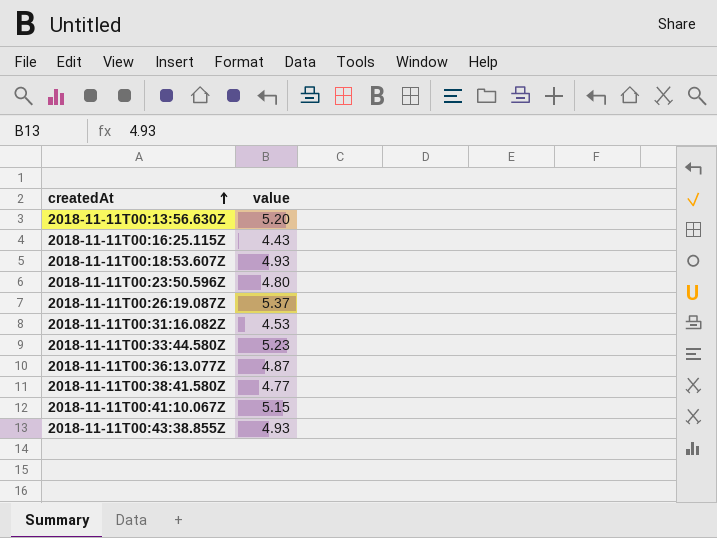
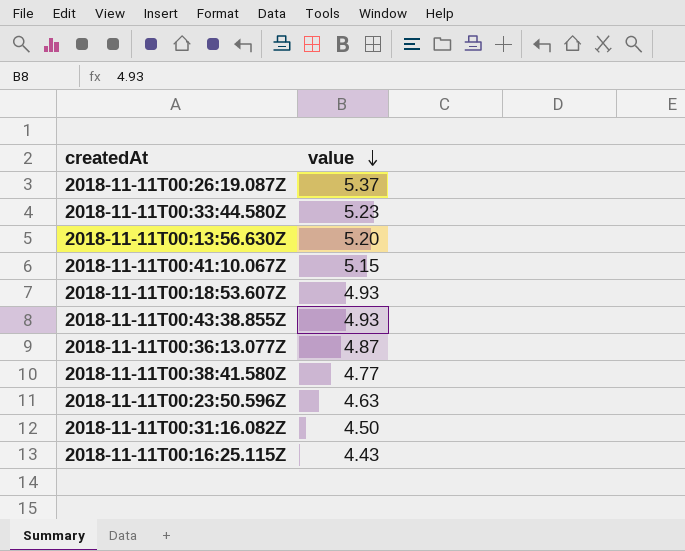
row order: createdAt ascending -> value descending
2018-11-11T00:23:50.596Z | value: 4.80 -> 4.63
2018-11-11T00:31:16.082Z | value: 4.53 -> 4.50

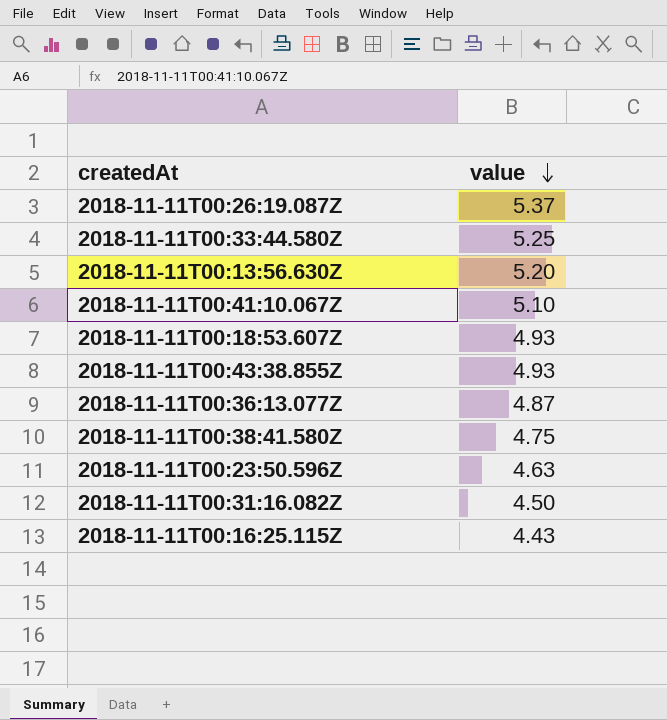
2018-11-11T00:33:44.580Z | value: 5.23 -> 5.25
2018-11-11T00:41:10.067Z | value: 5.15 -> 5.10
2018-11-11T00:38:41.580Z | value: 4.77 -> 4.75

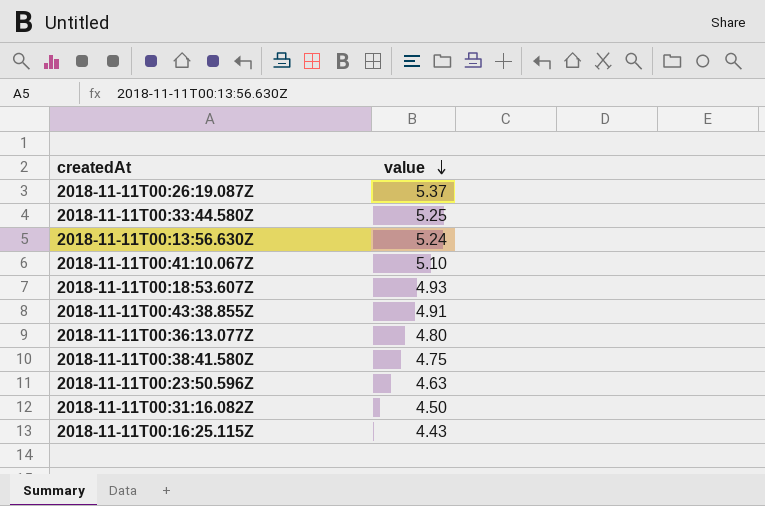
2018-11-11T00:13:56.630Z | value: 5.20 -> 5.24
2018-11-11T00:43:38.855Z | value: 4.93 -> 4.91
2018-11-11T00:36:13.077Z | value: 4.87 -> 4.80

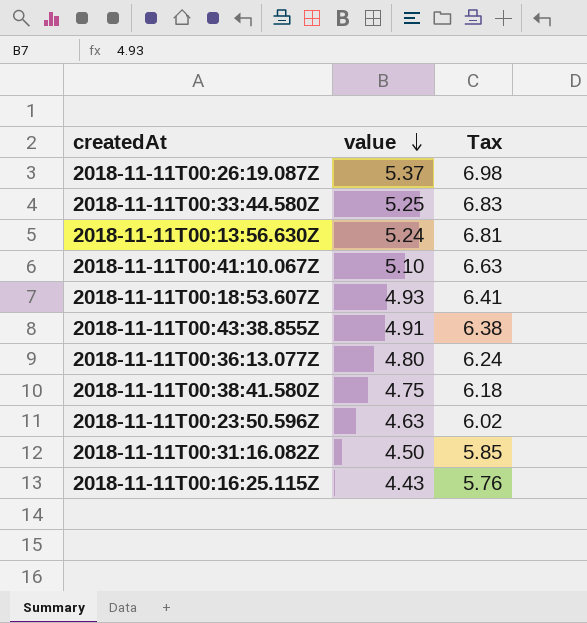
column Tax | formula: none -> [value] * 1.3

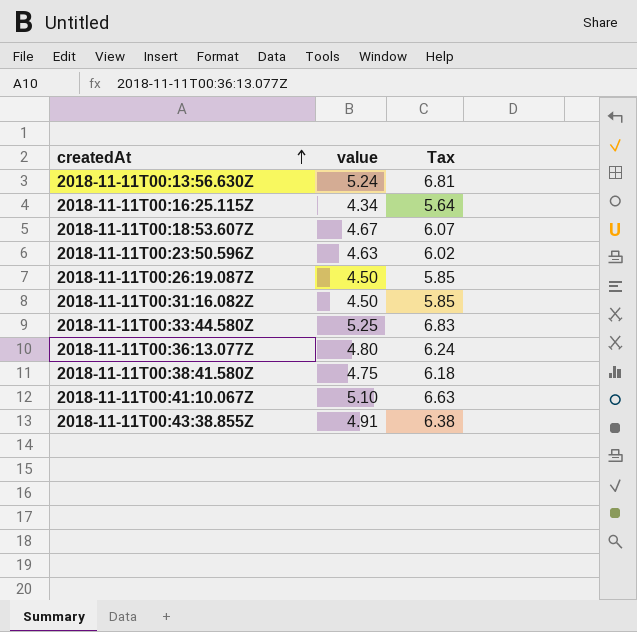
row order: value descending -> createdAt ascending
2018-11-11T00:16:25.115Z | value: 4.43 -> 4.34
2018-11-11T00:16:25.115Z | Tax: 5.76 -> 5.64
2018-11-11T00:18:53.607Z | value: 4.93 -> 4.67
2018-11-11T00:18:53.607Z | Tax: 6.41 -> 6.07
2018-11-11T00:26:19.087Z | value: 5.37 -> 4.50
2018-11-11T00:26:19.087Z | Tax: 6.98 -> 5.85

